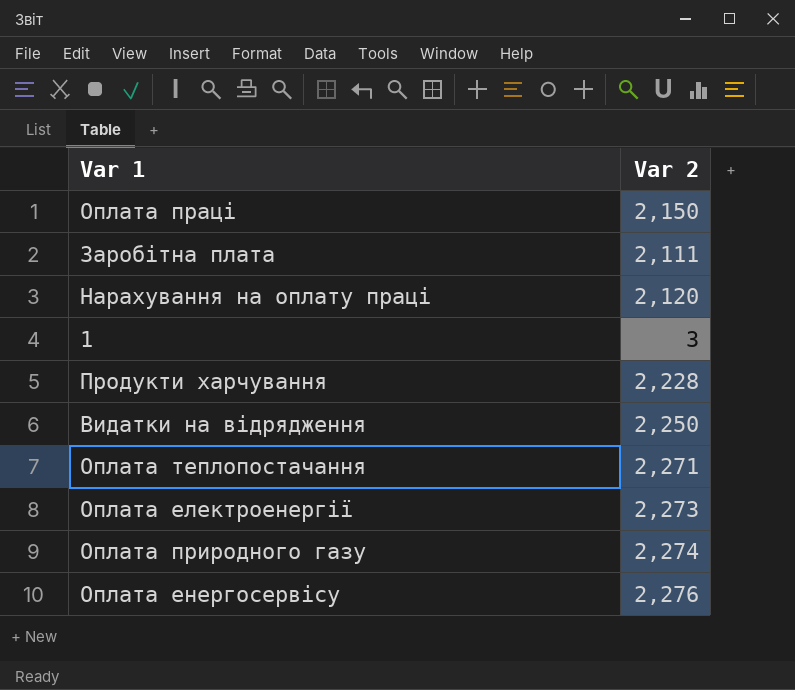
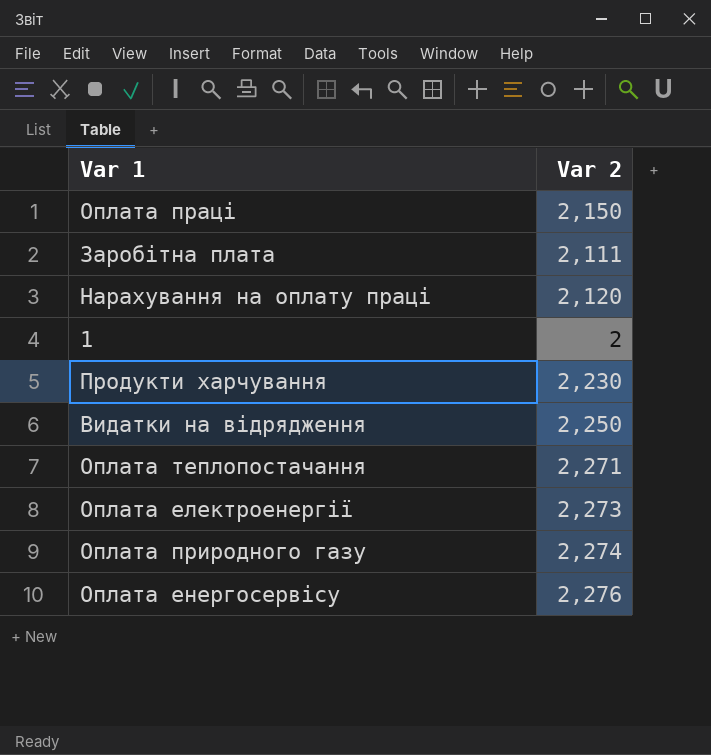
1 | Var 2: 3 -> 2
Продукти харчування | Var 2: 2,228 -> 2,230

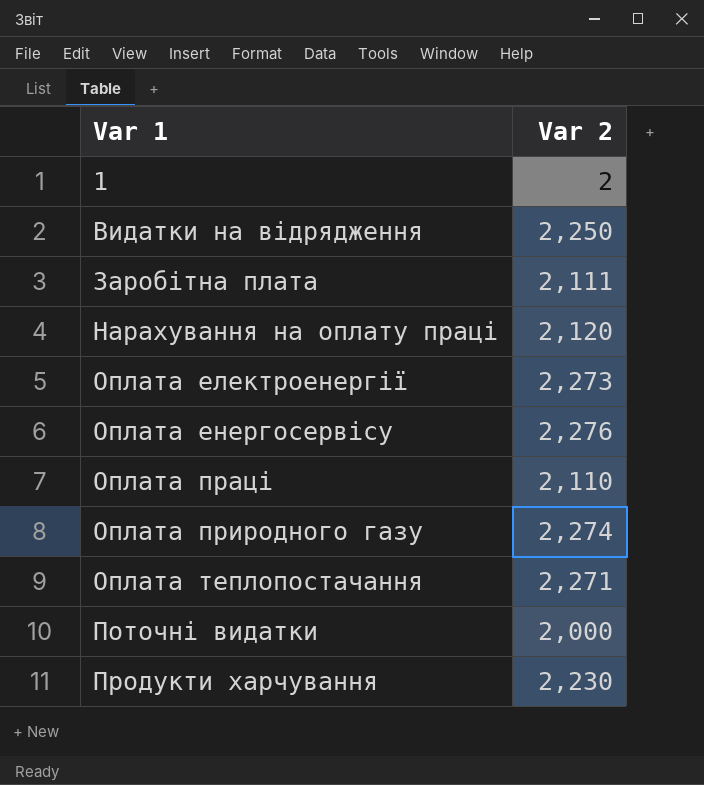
row order: none -> Var 1 ascending
Оплата праці | Var 2: 2,150 -> 2,110
row Поточні видатки: none -> 2,000

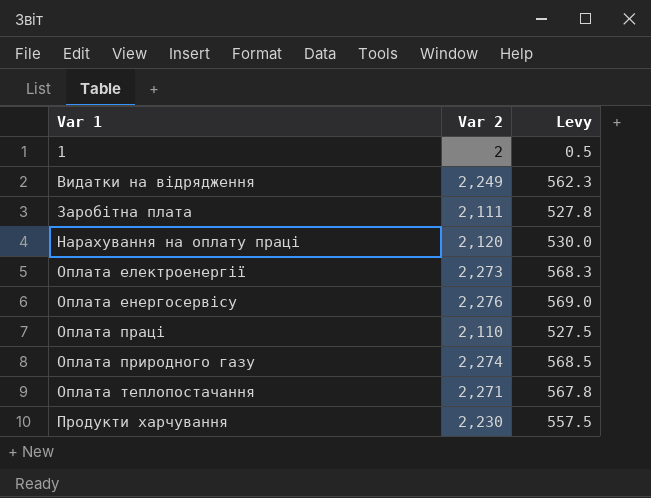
column Levy | formula: none -> [Var 2] * 0.25
row Поточні видатки: 2,000 -> none
Видатки на відрядження | Var 2: 2,250 -> 2,249

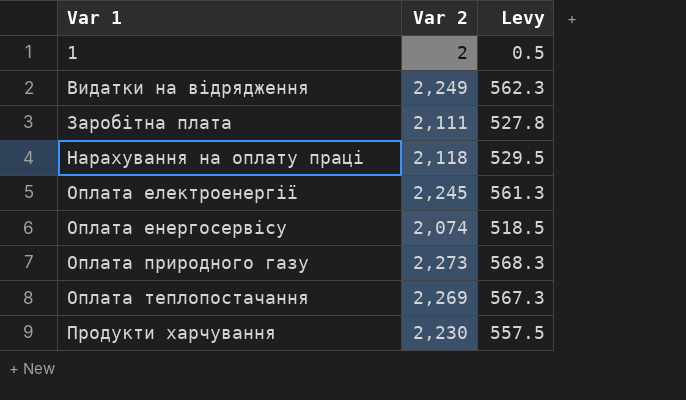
row Оплата праці: 2,110 | 527.5 -> none
Нарахування на оплату праці | Var 2: 2,120 -> 2,118
Нарахування на оплату праці | Levy: 530.0 -> 529.5
Оплата електроенергії | Var 2: 2,273 -> 2,245
Оплата електроенергії | Levy: 568.3 -> 561.3
Оплата енергосервісу | Var 2: 2,276 -> 2,074
Оплата енергосервісу | Levy: 569.0 -> 518.5
Оплата природного газу | Var 2: 2,274 -> 2,273
Оплата природного газу | Levy: 568.5 -> 568.3
Оплата теплопостачання | Var 2: 2,271 -> 2,269
Оплата теплопостачання | Levy: 567.8 -> 567.3

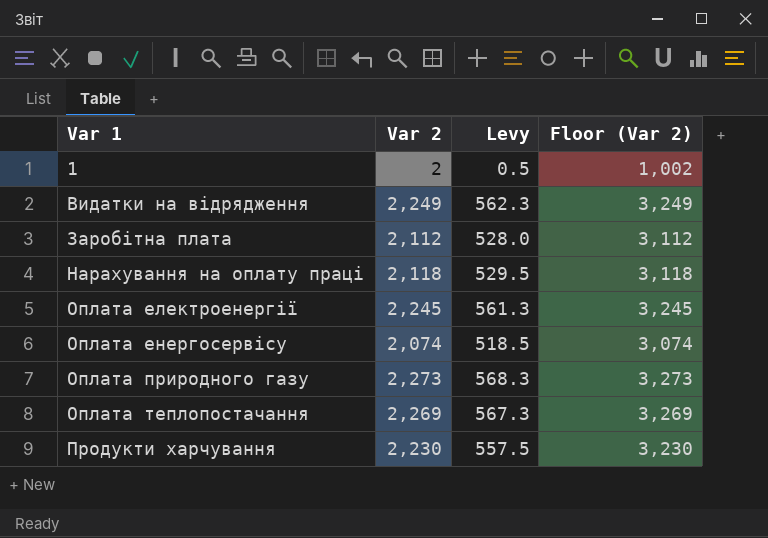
column Floor (Var 2) | formula: none -> [Var 2] + 1000
Заробітна плата | Var 2: 2,111 -> 2,112
Заробітна плата | Levy: 527.8 -> 528.0

